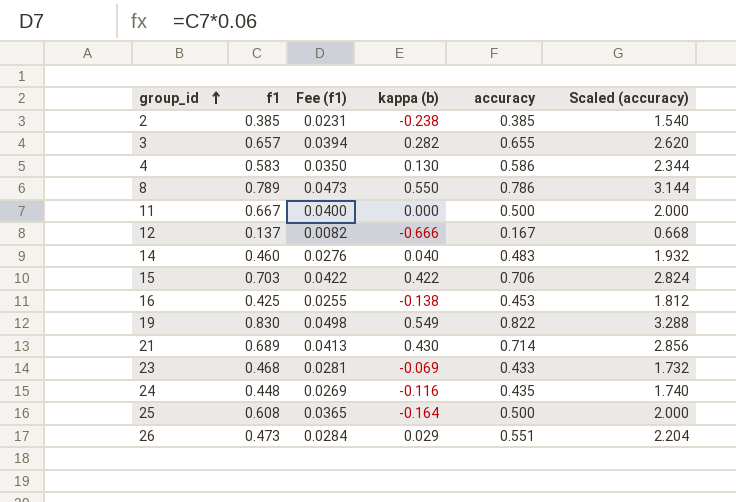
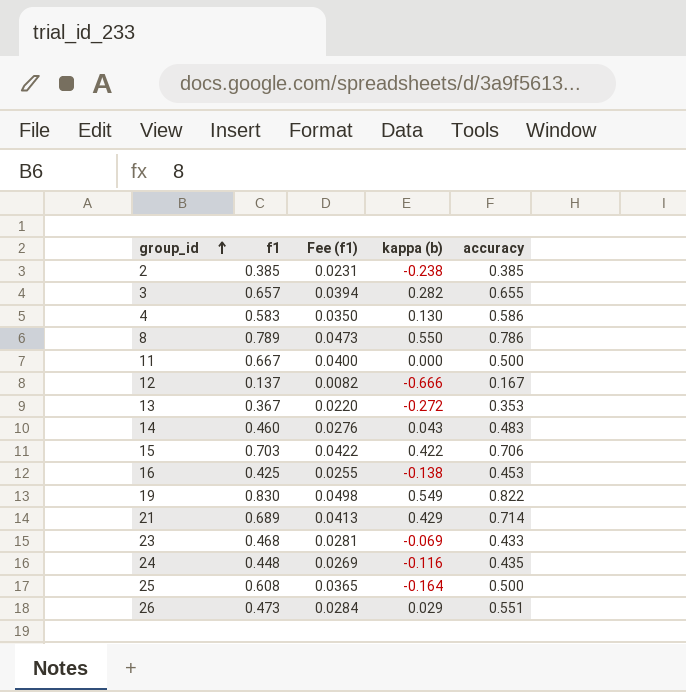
column Scaled (accuracy) | formula: [accuracy] * 4 -> none
row 13: none -> 0.367 | 0.0220 | -0.272 | 0.353
14 | kappa (b): 0.040 -> 0.043
21 | kappa (b): 0.430 -> 0.429

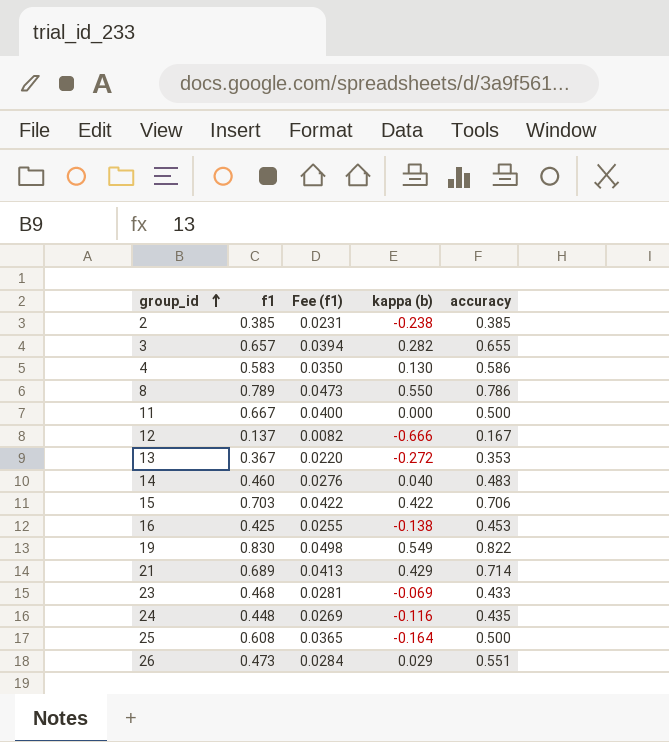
14 | kappa (b): 0.043 -> 0.040

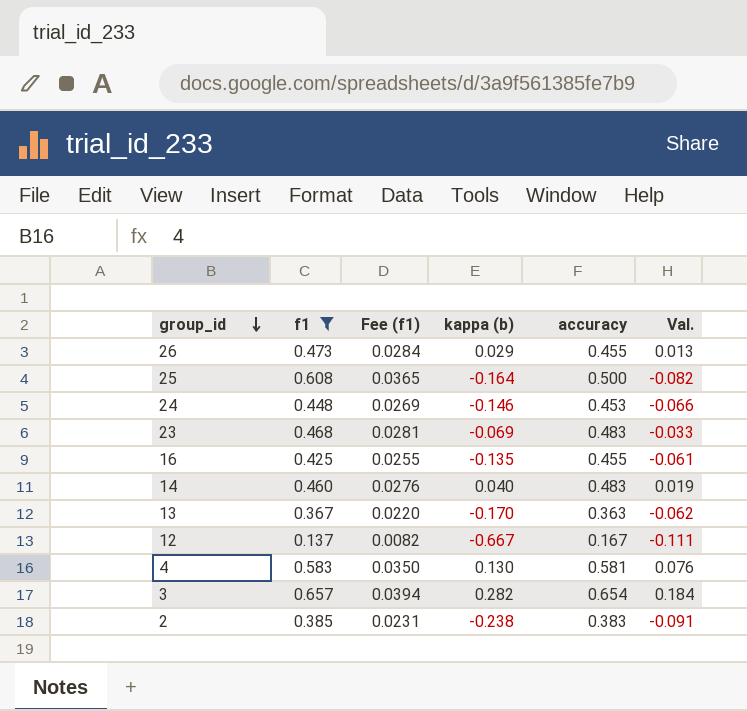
filter: none -> f1 <= 0.657
row order: group_id ascending -> group_id descending
column Val. | formula: none -> [kappa (b)] * [accuracy]
26 | accuracy: 0.551 -> 0.455
24 | kappa (b): -0.116 -> -0.146
24 | accuracy: 0.435 -> 0.453
23 | accuracy: 0.433 -> 0.483
16 | kappa (b): -0.138 -> -0.135
16 | accuracy: 0.453 -> 0.455
13 | kappa (b): -0.272 -> -0.170
13 | accuracy: 0.353 -> 0.363
12 | kappa (b): -0.666 -> -0.667
4 | accuracy: 0.586 -> 0.581
3 | accuracy: 0.655 -> 0.654
2 | accuracy: 0.385 -> 0.383

